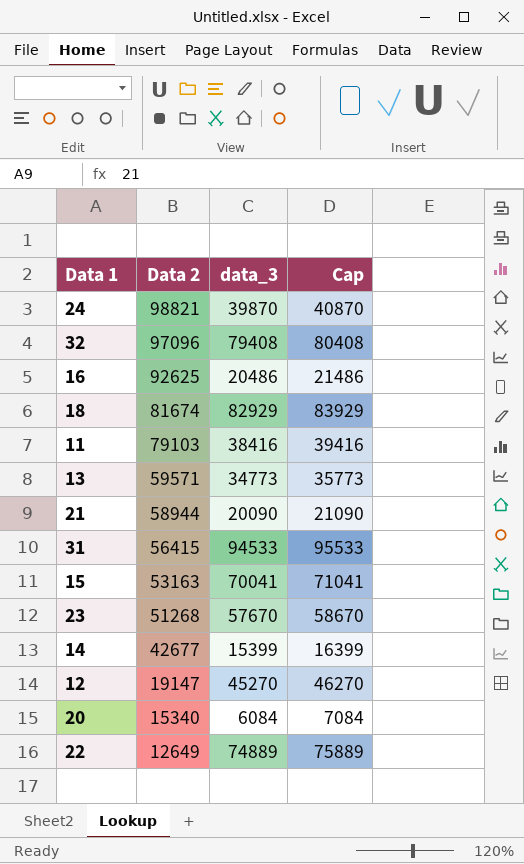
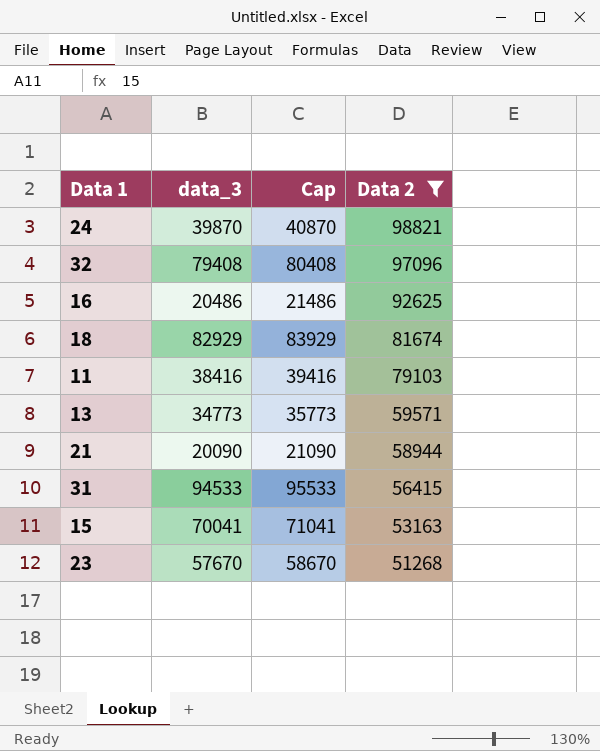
filter: none -> Data 2 >= 51268
column Data 2 | position: 2 -> 4

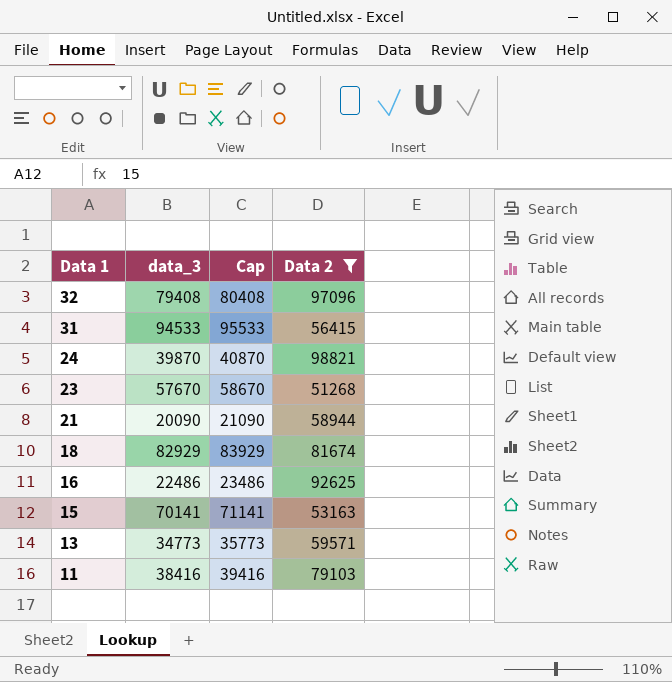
row order: Data 2 descending -> Data 1 descending
16 | data_3: 20486 -> 22486
16 | Cap: 21486 -> 23486
15 | data_3: 70041 -> 70141
15 | Cap: 71041 -> 71141

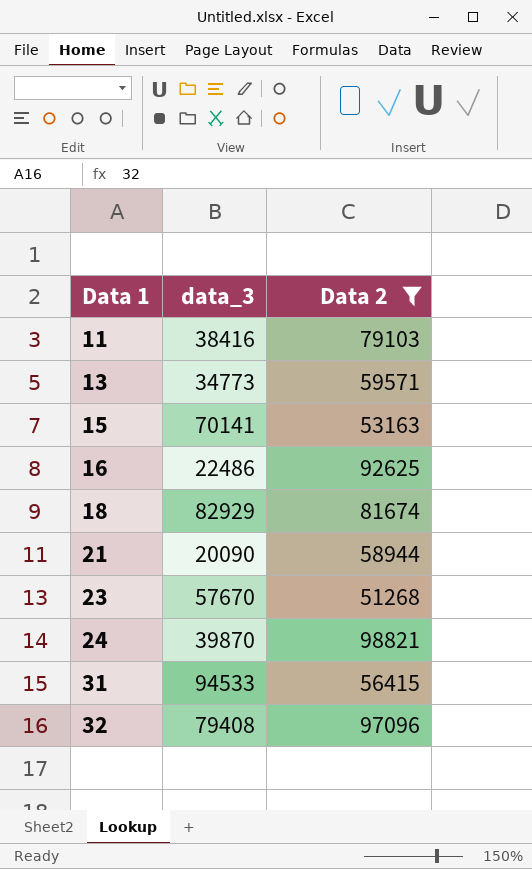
row order: Data 1 descending -> Data 1 ascending
column Cap | formula: [data_3] + 1000 -> none

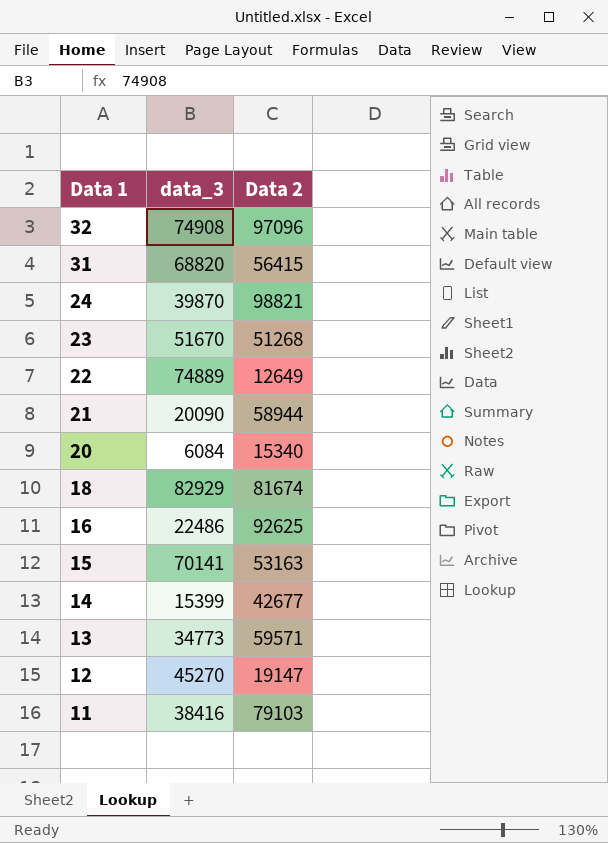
filter: Data 2 >= 51268 -> none
row order: Data 1 ascending -> Data 1 descending
32 | data_3: 79408 -> 74908
31 | data_3: 94533 -> 68820
23 | data_3: 57670 -> 51670

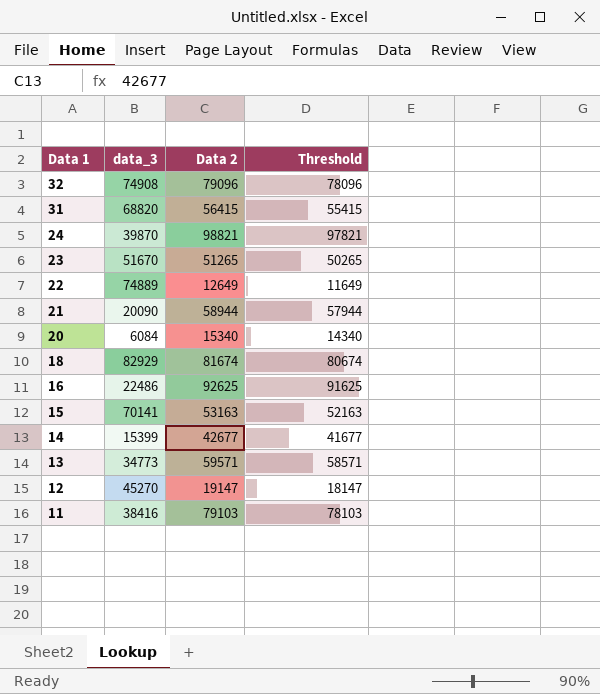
column Threshold | formula: none -> [Data 2] - 1000
32 | Data 2: 97096 -> 79096
23 | Data 2: 51268 -> 51265

